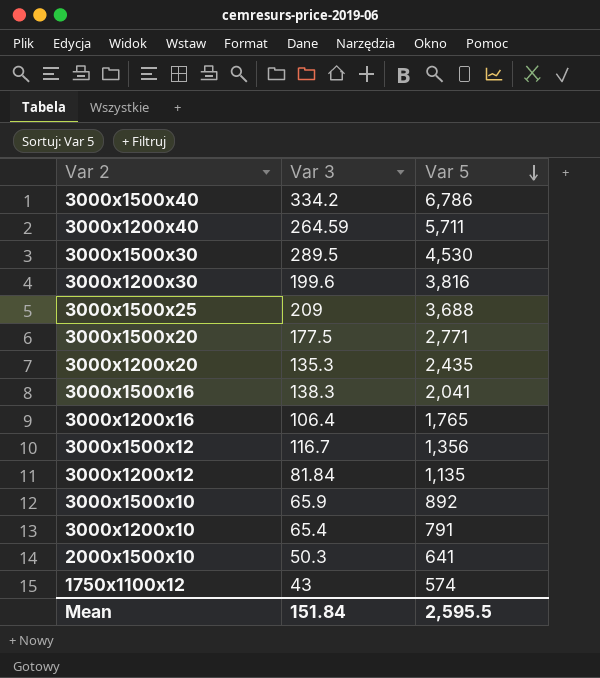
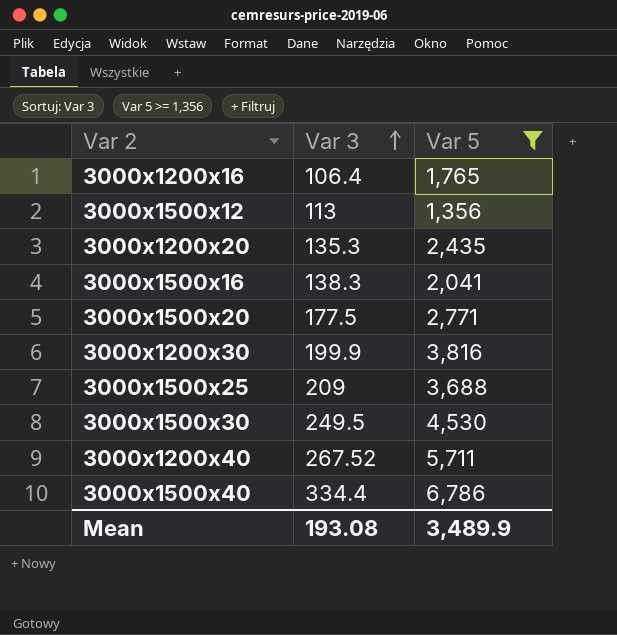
filter: none -> Var 5 >= 1,356
row order: Var 5 descending -> Var 3 ascending
3000x1500x12 | Var 3: 116.7 -> 113
3000x1200x30 | Var 3: 199.6 -> 199.9
3000x1500x30 | Var 3: 289.5 -> 249.5
3000x1200x40 | Var 3: 264.59 -> 267.52
3000x1500x40 | Var 3: 334.2 -> 334.4
Mean | Var 3: 151.84 -> 193.08
Mean | Var 5: 2,595.5 -> 3,489.9

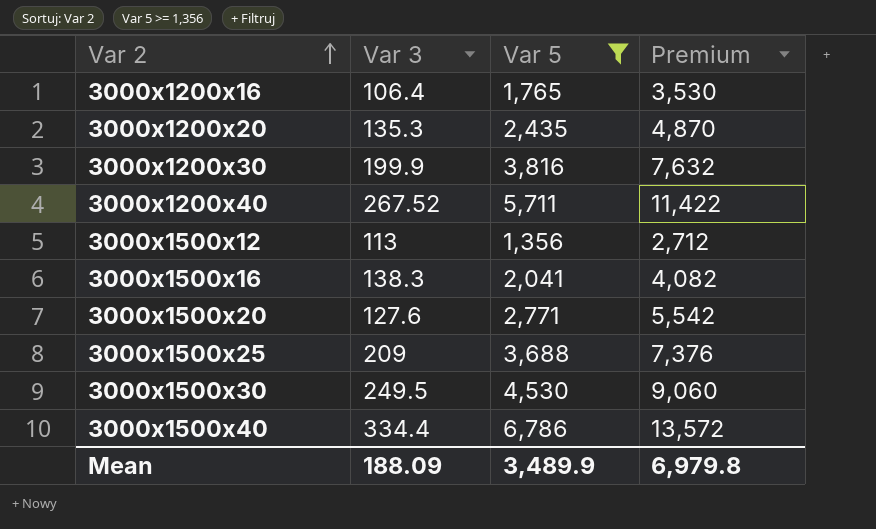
row order: Var 3 ascending -> Var 2 ascending
column Premium | formula: none -> [Var 5] * 2
3000x1500x20 | Var 3: 177.5 -> 127.6
Mean | Var 3: 193.08 -> 188.09

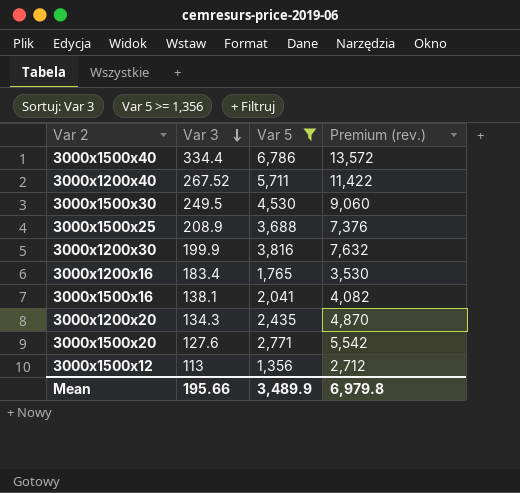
row order: Var 2 ascending -> Var 3 descending
column name: Premium -> Premium (rev.)
3000x1500x25 | Var 3: 209 -> 208.9
3000x1200x16 | Var 3: 106.4 -> 183.4
3000x1500x16 | Var 3: 138.3 -> 138.1
3000x1200x20 | Var 3: 135.3 -> 134.3
Mean | Var 3: 188.09 -> 195.66

